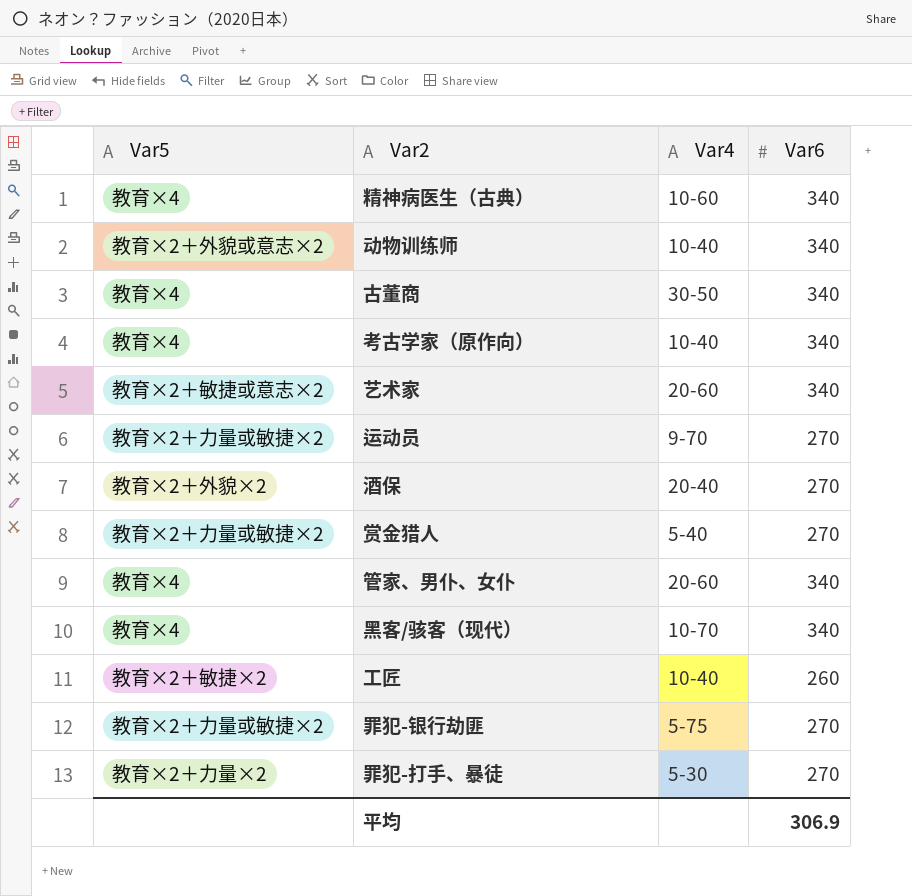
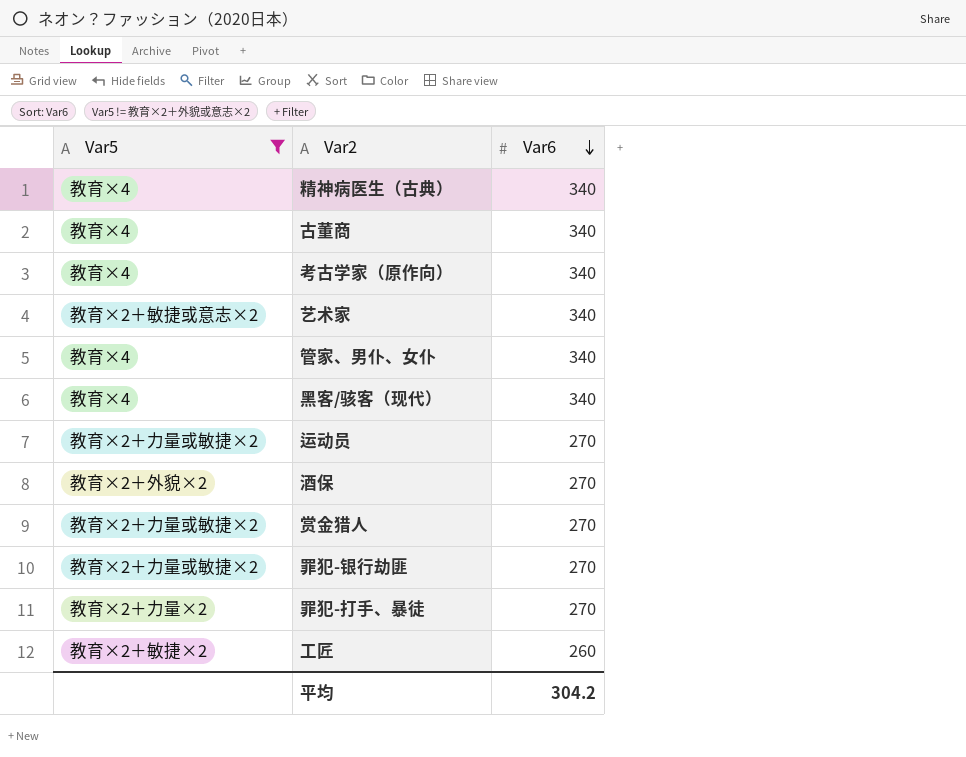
filter: none -> Var5 != 教育×2＋外貌或意志×2
row order: none -> Var6 descending
column Var4 | position: 3 -> none
平均 | Var6: 306.9 -> 304.2

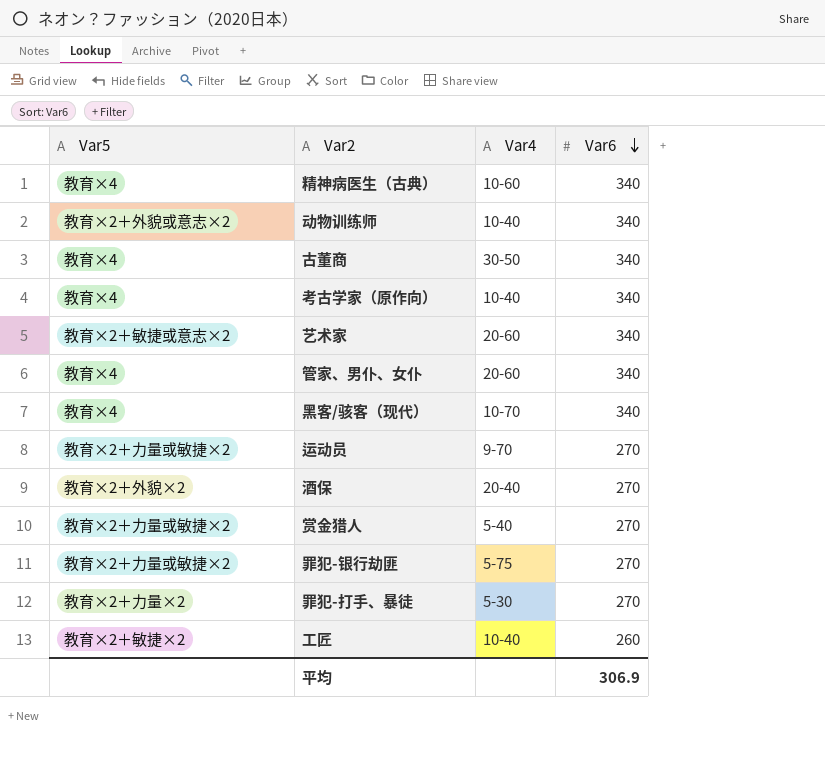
filter: Var5 != 教育×2＋外貌或意志×2 -> none
column Var4 | position: none -> 3
平均 | Var6: 304.2 -> 306.9

